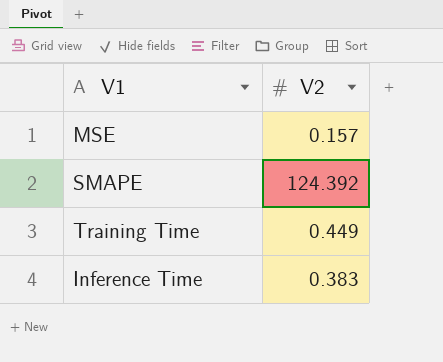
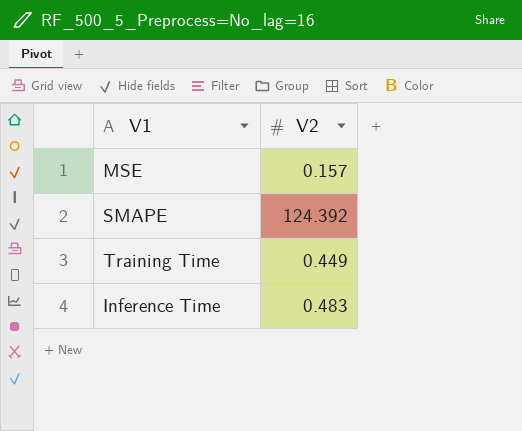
Inference Time | V2: 0.383 -> 0.483

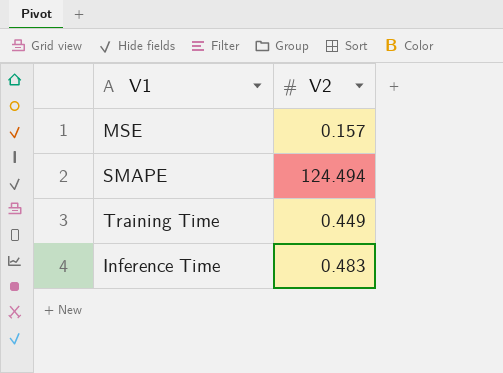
SMAPE | V2: 124.392 -> 124.494

